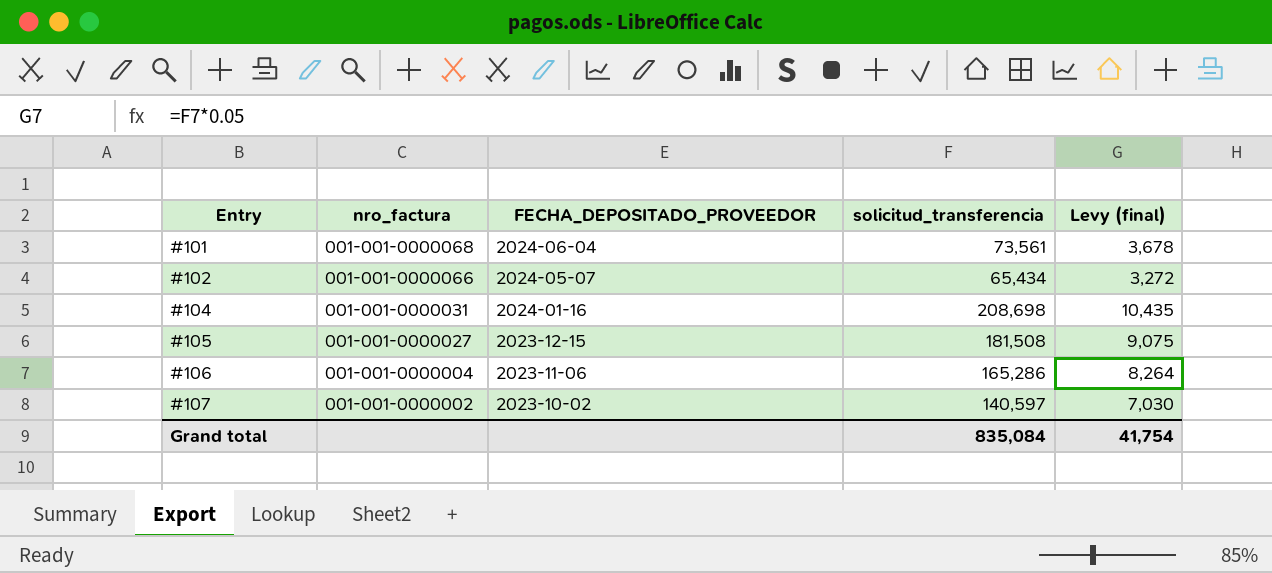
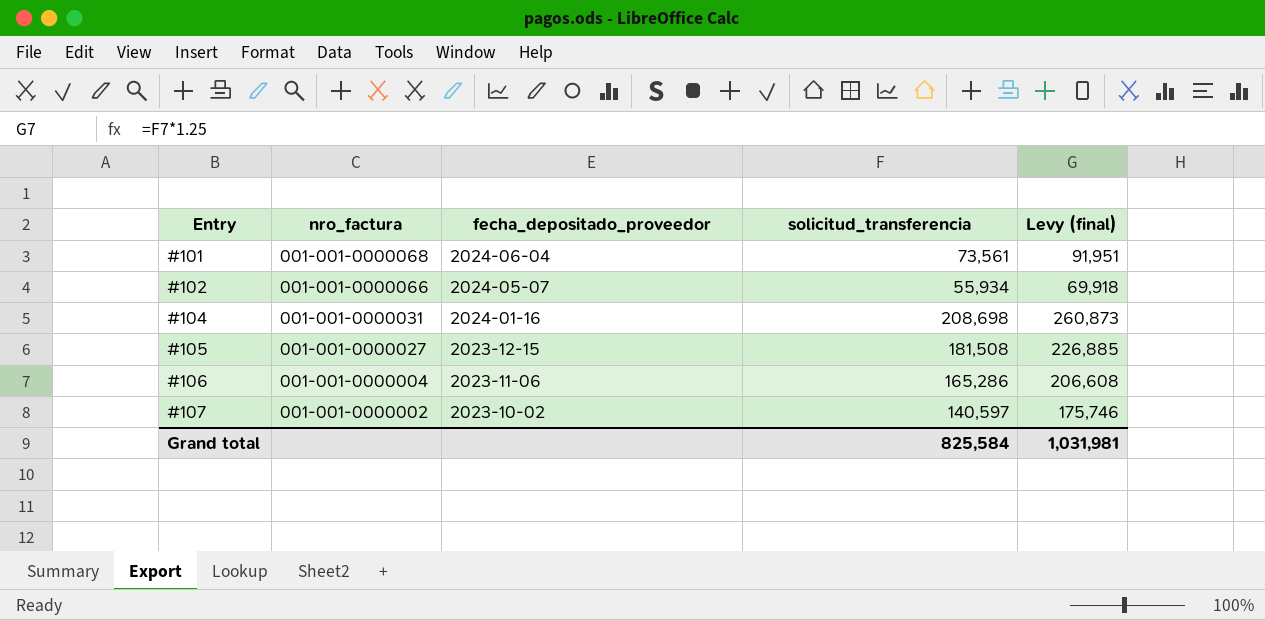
column name: FECHA_DEPOSITADO_PROVEEDOR -> fecha_depositado_proveedor
column Levy (final) | formula: [solicitud_transferencia] * 0.05 -> [solicitud_transferencia] * 1.25
#102 | solicitud_transferencia: 65,434 -> 55,934
Grand total | solicitud_transferencia: 835,084 -> 825,584
Grand total | Levy (final): 41,754 -> 1,031,981

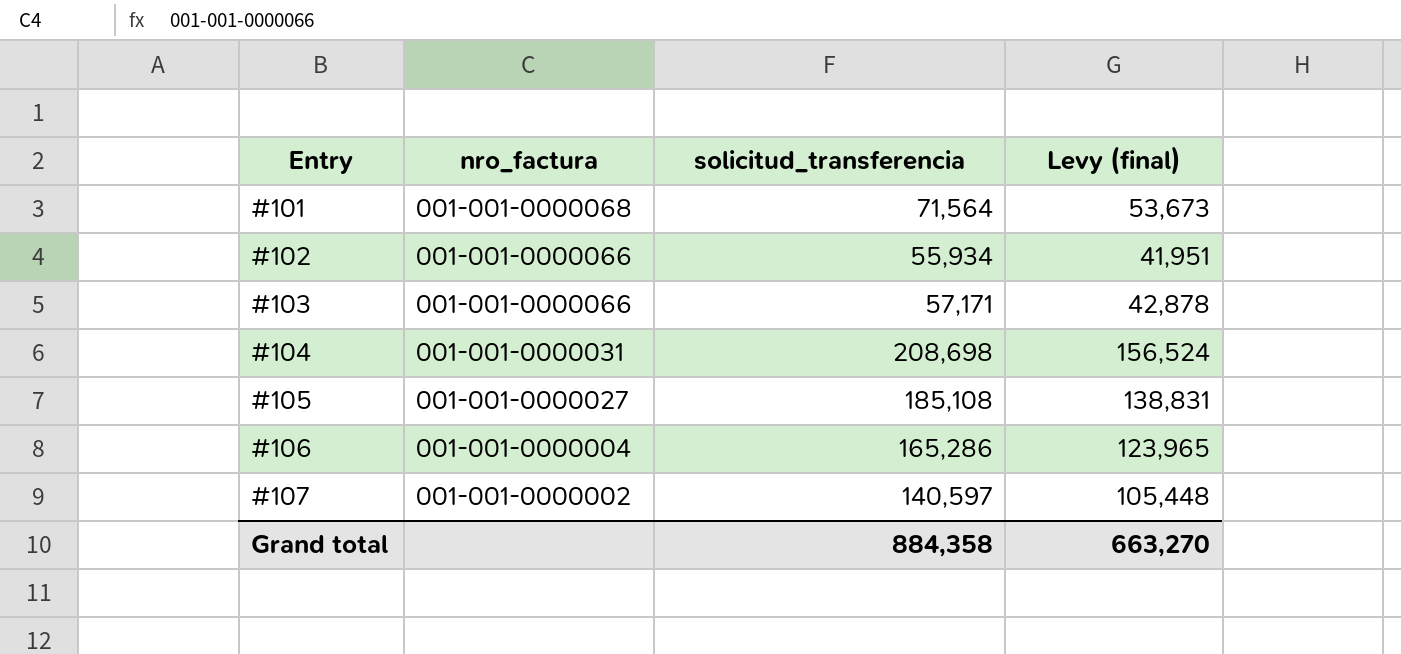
column fecha_depositado_proveedor | position: 3 -> none
column Levy (final) | formula: [solicitud_transferencia] * 1.25 -> [solicitud_transferencia] * 0.75
#101 | solicitud_transferencia: 73,561 -> 71,564
row #103: none -> 001-001-0000066 | 57,171 | 42,878
#105 | solicitud_transferencia: 181,508 -> 185,108
Grand total | solicitud_transferencia: 825,584 -> 884,358
Grand total | Levy (final): 1,031,981 -> 663,270

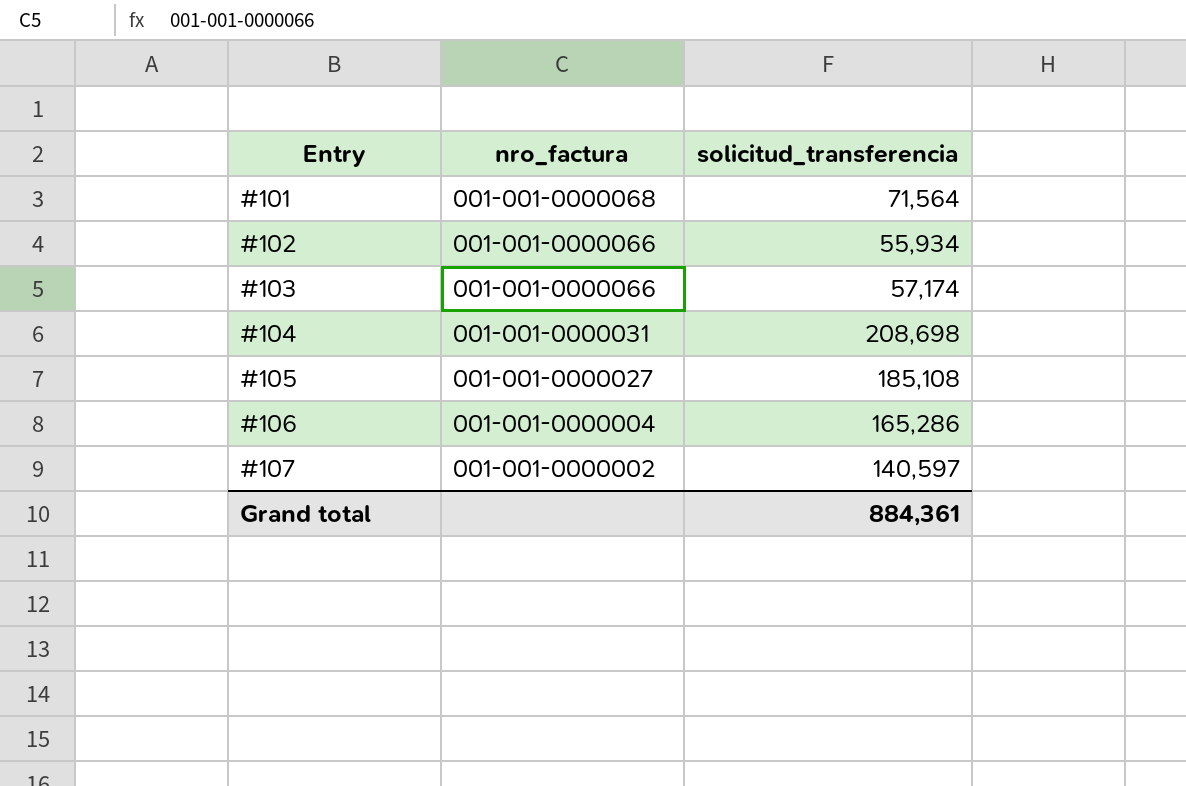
column Levy (final) | formula: [solicitud_transferencia] * 0.75 -> none
#103 | solicitud_transferencia: 57,171 -> 57,174
Grand total | solicitud_transferencia: 884,358 -> 884,361

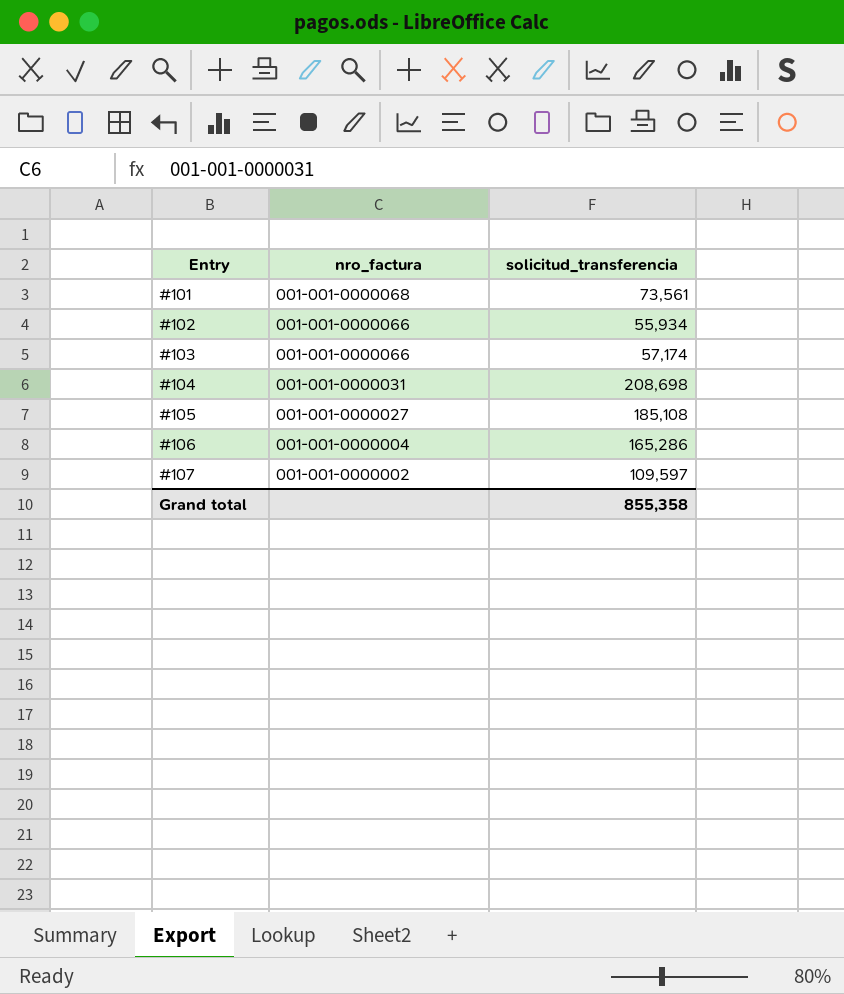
#101 | solicitud_transferencia: 71,564 -> 73,561
#107 | solicitud_transferencia: 140,597 -> 109,597
Grand total | solicitud_transferencia: 884,361 -> 855,358

